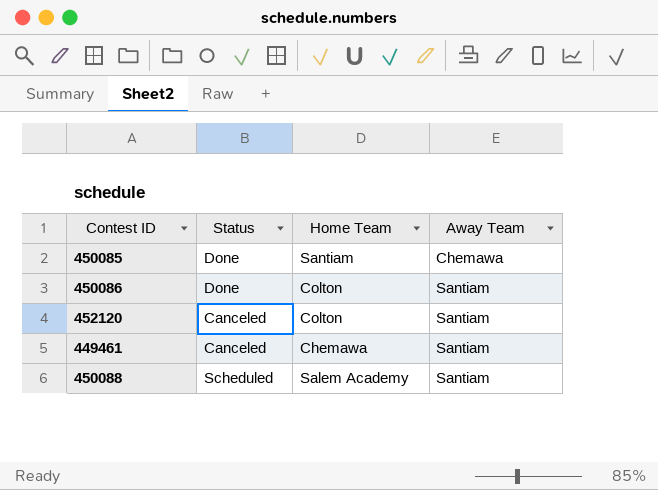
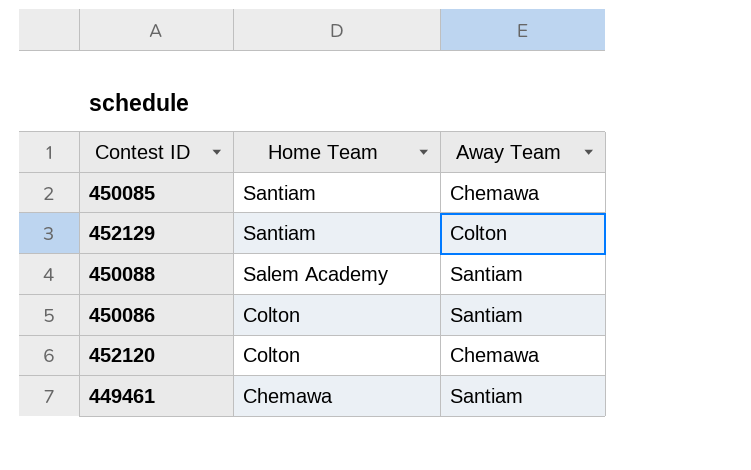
row order: Away Team ascending -> Home Team descending
column Status | position: 2 -> none
row 452129: none -> Santiam | Colton
452120 | Away Team: Santiam -> Chemawa

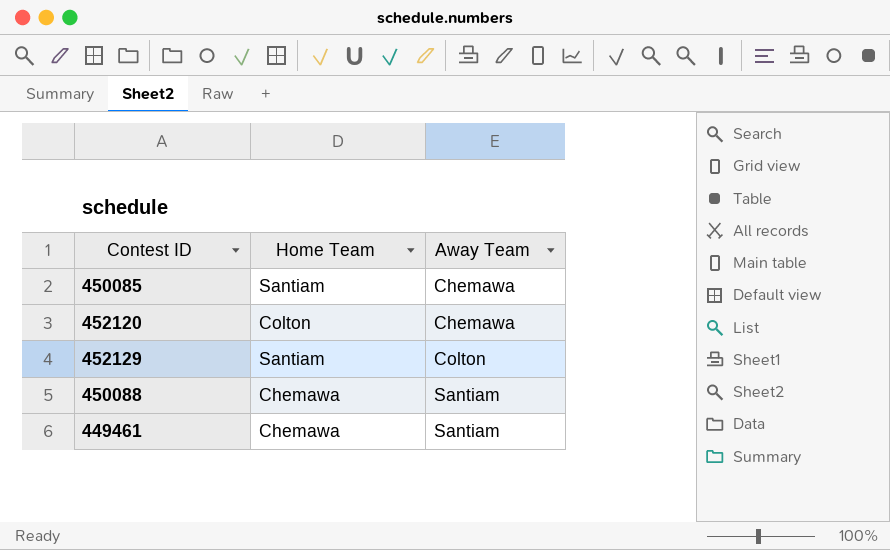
row order: Home Team descending -> Away Team ascending
row 450086: Colton | Santiam -> none
450088 | Home Team: Salem Academy -> Chemawa

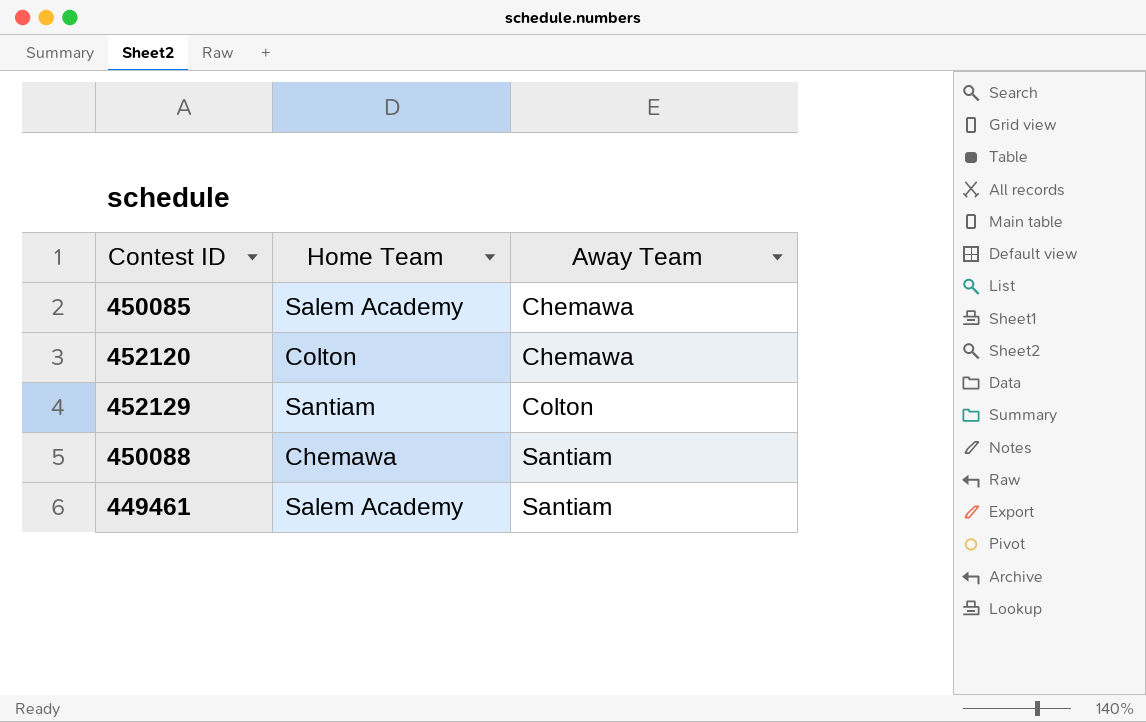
450085 | Home Team: Santiam -> Salem Academy
449461 | Home Team: Chemawa -> Salem Academy

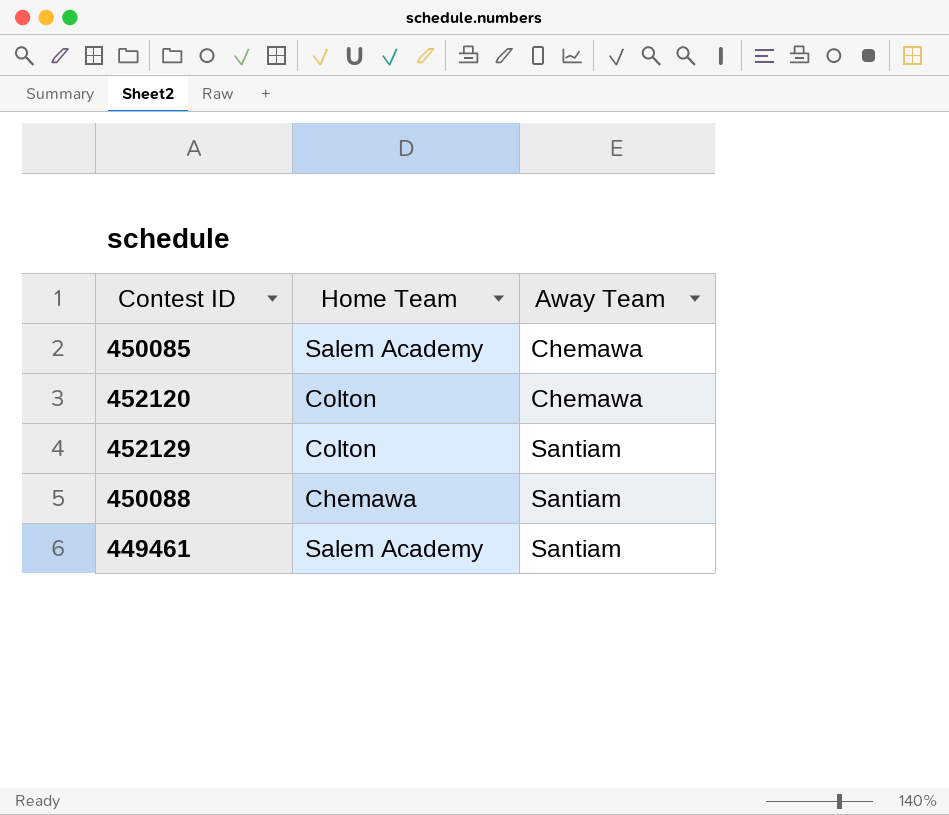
452129 | Home Team: Santiam -> Colton
452129 | Away Team: Colton -> Santiam

